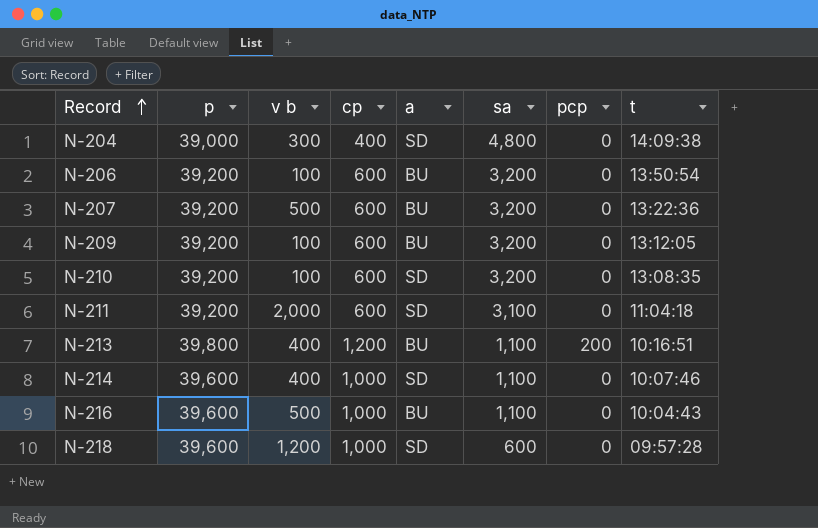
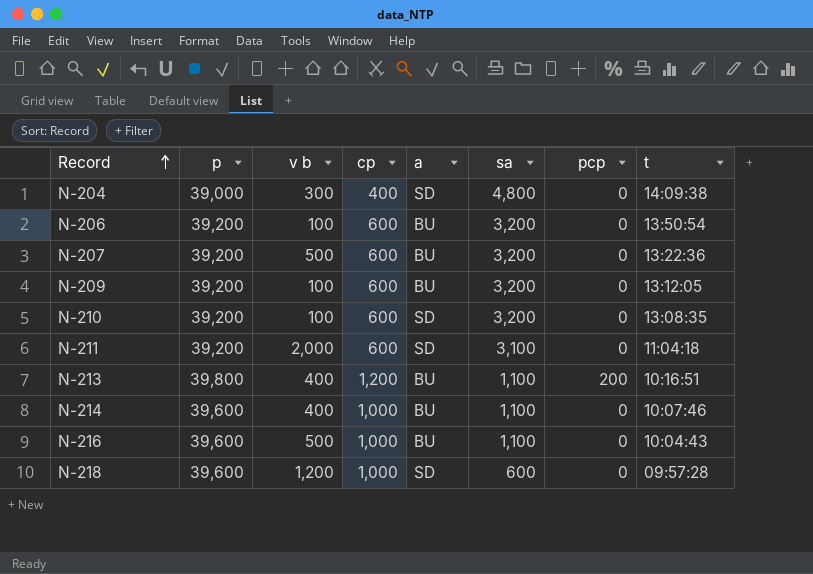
N-214 | a: SD -> BU

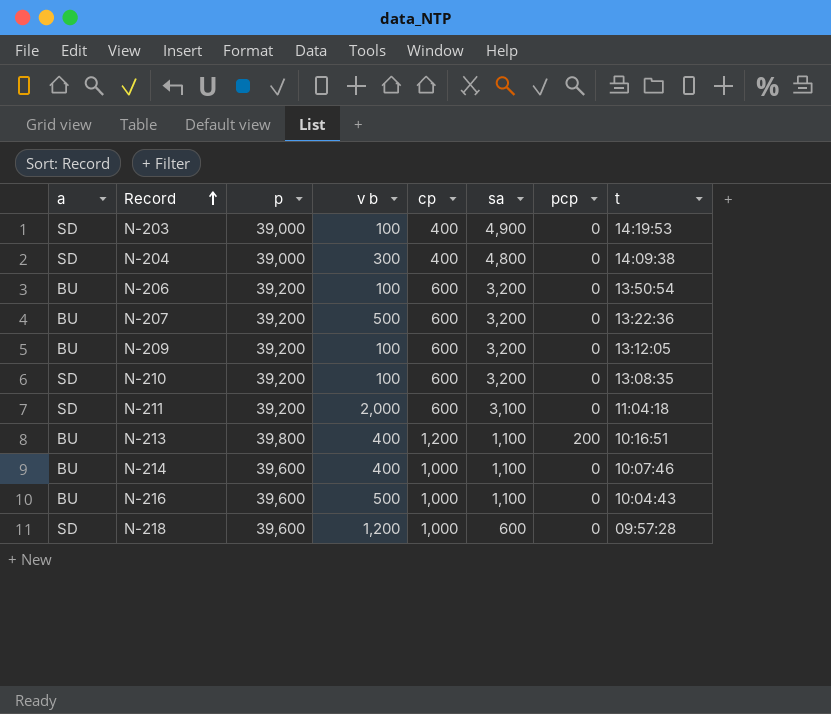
column a | position: 5 -> 1
row N-203: none -> SD | 39,000 | 100 | 400 | 4,900 | 0 | 14:19:53

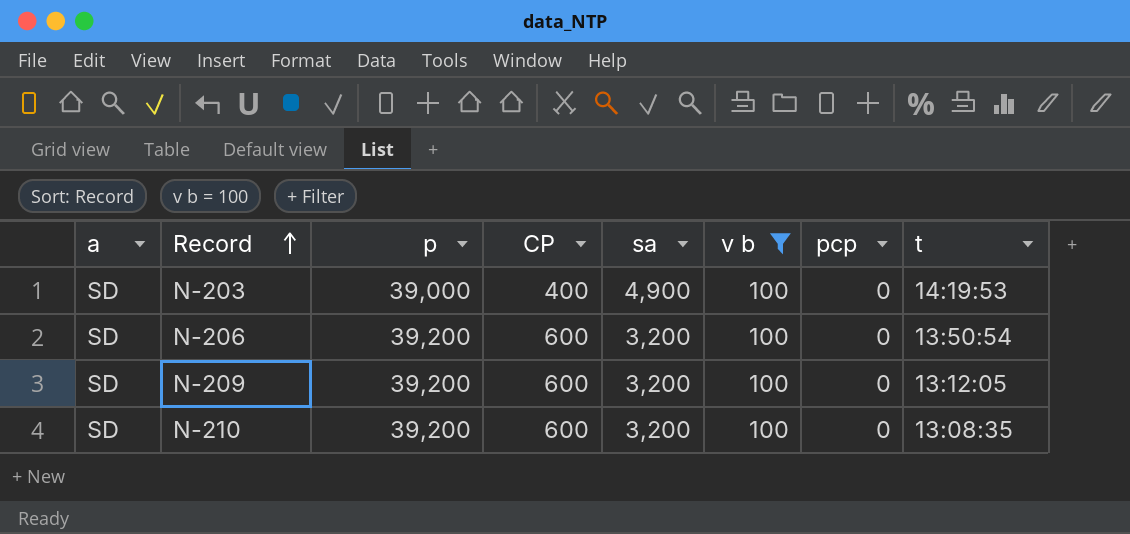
filter: none -> v b = 100
column name: cp -> CP
column v b | position: 4 -> 6
N-206 | a: BU -> SD
N-209 | a: BU -> SD

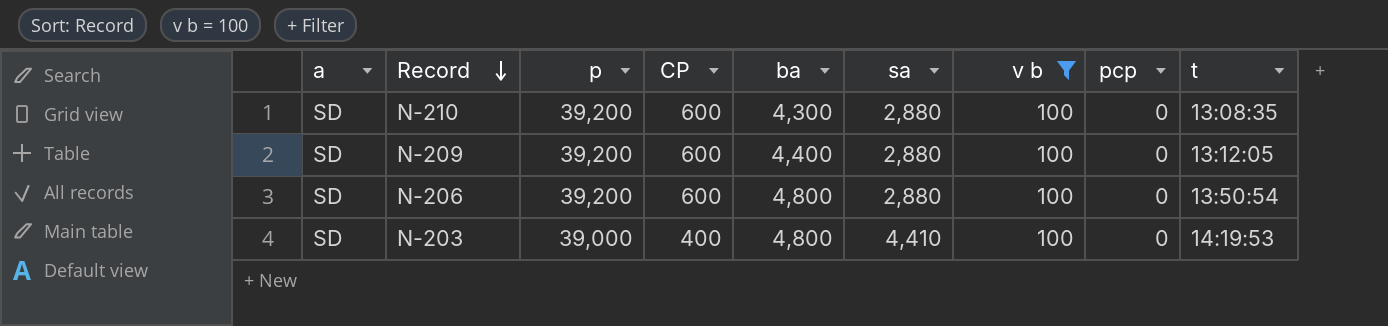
row order: Record ascending -> Record descending
column ba | position: none -> 5
N-210 | sa: 3,200 -> 2,880
N-209 | sa: 3,200 -> 2,880
N-206 | sa: 3,200 -> 2,880
N-203 | sa: 4,900 -> 4,410

